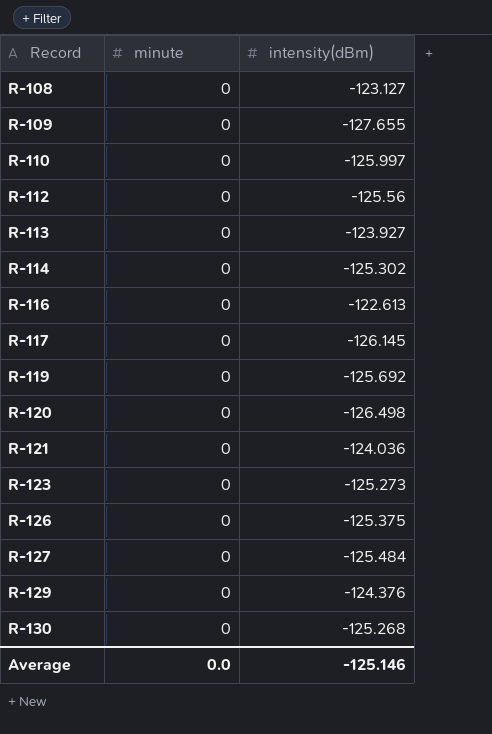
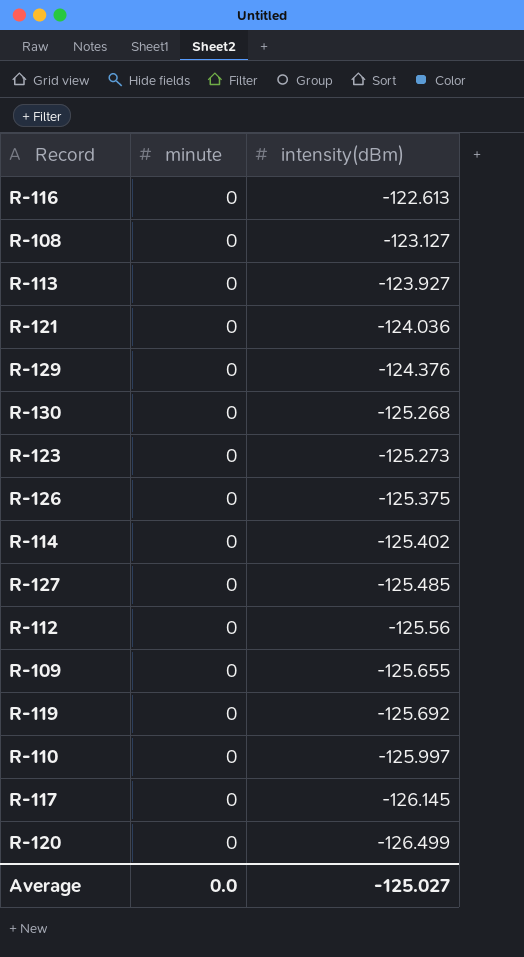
row order: Record ascending -> intensity(dBm) descending
R-114 | intensity(dBm): -125.302 -> -125.402
R-127 | intensity(dBm): -125.484 -> -125.485
R-109 | intensity(dBm): -127.655 -> -125.655
R-120 | intensity(dBm): -126.498 -> -126.499
Average | intensity(dBm): -125.146 -> -125.027

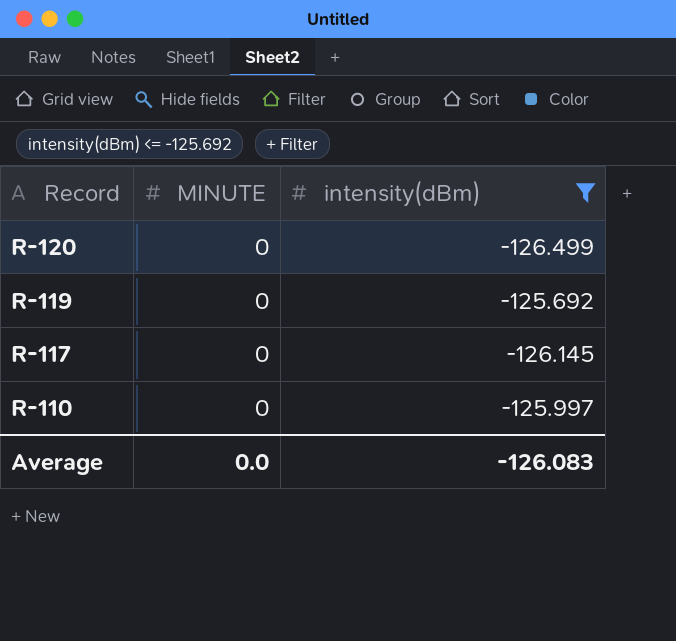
filter: none -> intensity(dBm) <= -125.692
row order: intensity(dBm) descending -> Record descending
column name: minute -> MINUTE
Average | intensity(dBm): -125.027 -> -126.083

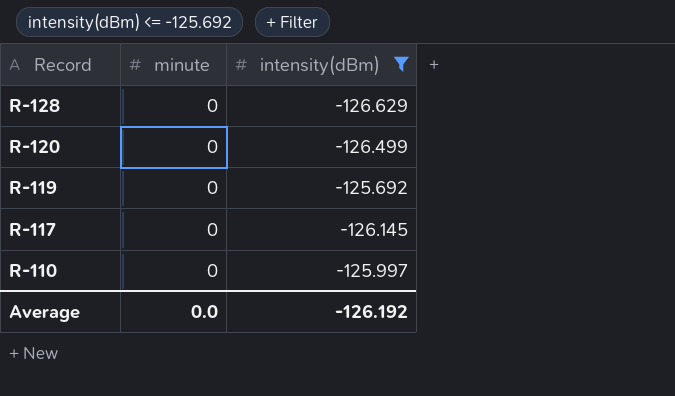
column name: MINUTE -> minute
row R-128: none -> 0 | -126.629
Average | intensity(dBm): -126.083 -> -126.192

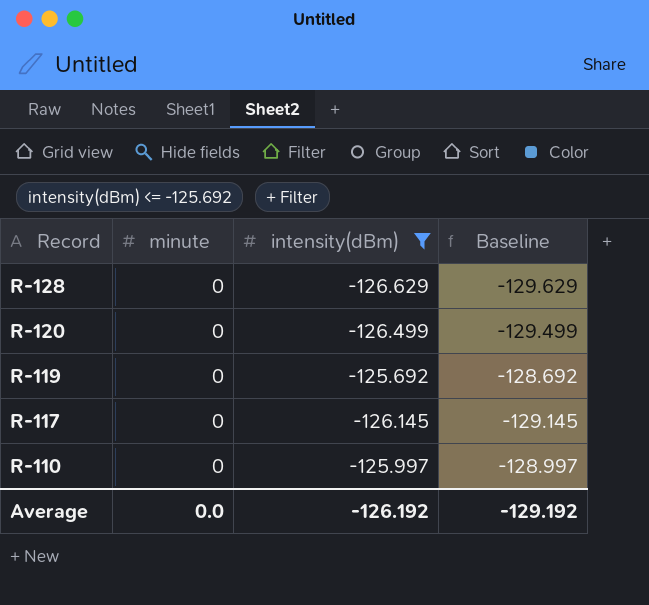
column Baseline | formula: none -> [intensity(dBm)] - 3

